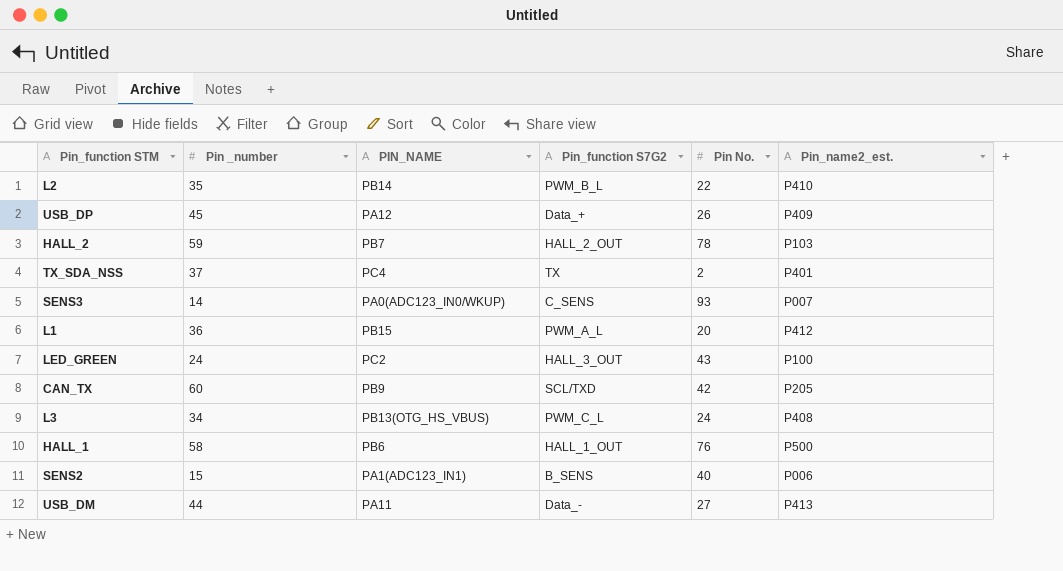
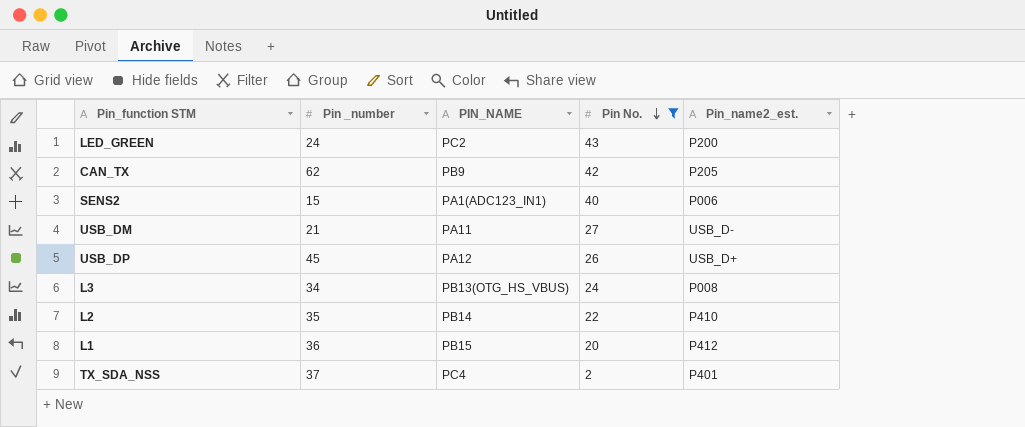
filter: none -> Pin No. <= 43
row order: none -> Pin No. descending
column Pin_function S7G2 | position: 4 -> none
LED_GREEN | Pin_name2_est.: P100 -> P200
CAN_TX | Pin _number: 60 -> 62
USB_DM | Pin _number: 44 -> 21
USB_DM | Pin_name2_est.: P413 -> USB_D-
USB_DP | Pin_name2_est.: P409 -> USB_D+
L3 | Pin_name2_est.: P408 -> P008

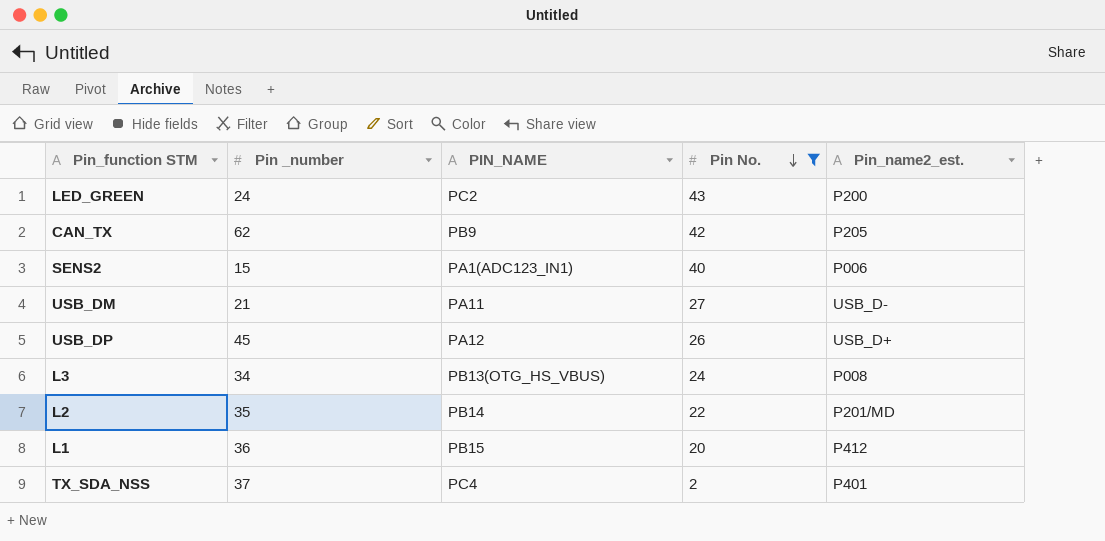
L2 | Pin_name2_est.: P410 -> P201/MD

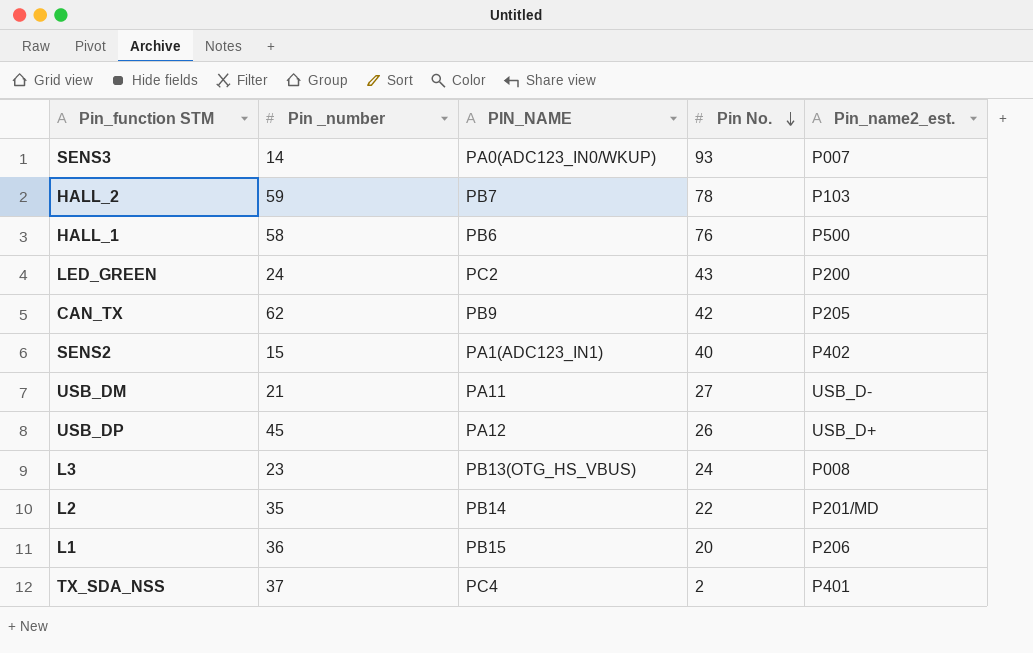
filter: Pin No. <= 43 -> none
SENS2 | Pin_name2_est.: P006 -> P402
L3 | Pin _number: 34 -> 23
L1 | Pin_name2_est.: P412 -> P206

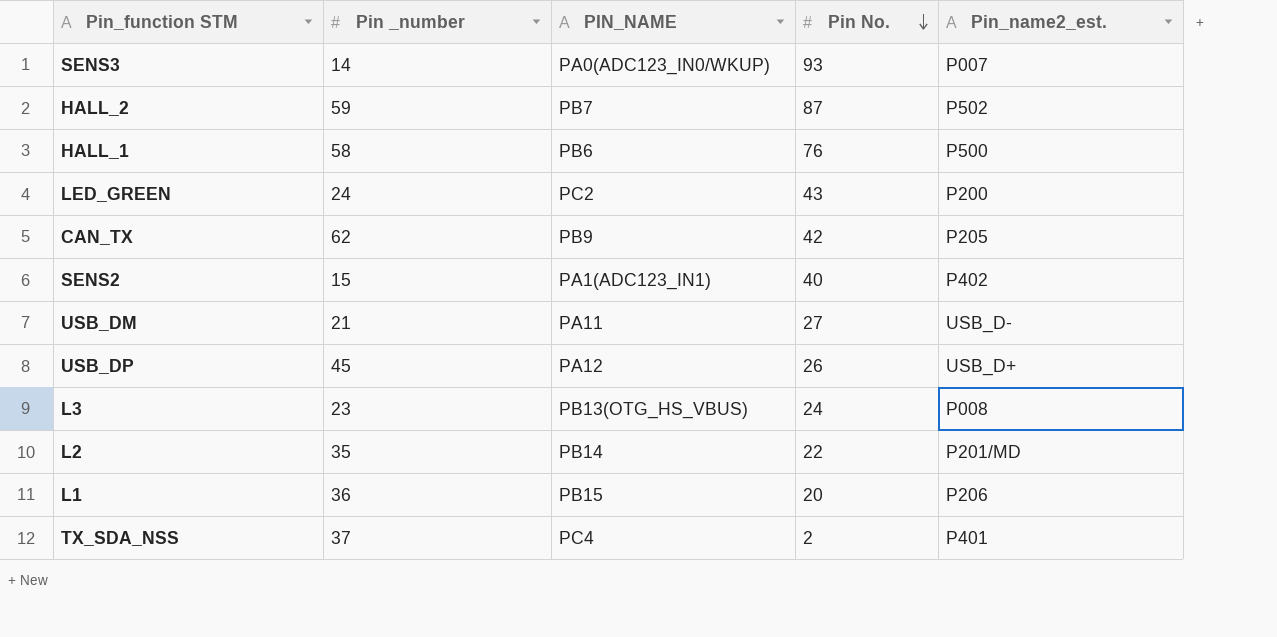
HALL_2 | Pin No.: 78 -> 87
HALL_2 | Pin_name2_est.: P103 -> P502

